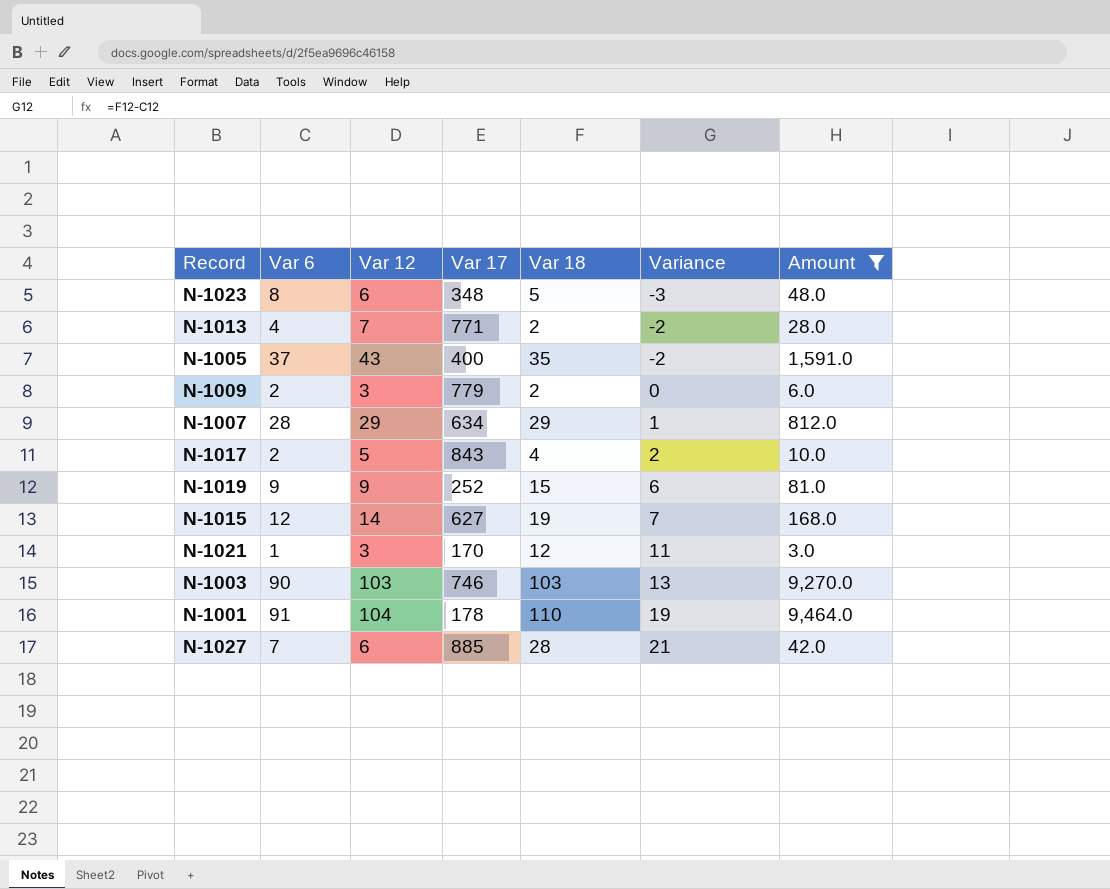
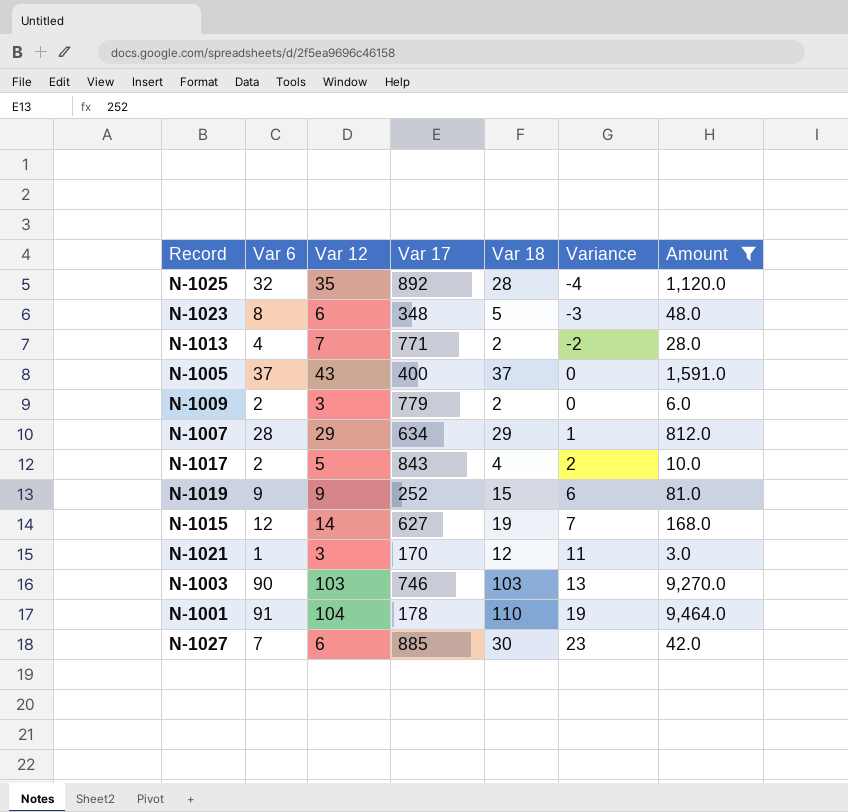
row N-1025: none -> 32 | 35 | 892 | 28 | -4 | 1,120.0
N-1005 | Var 18: 35 -> 37
N-1005 | Variance: -2 -> 0
N-1027 | Var 18: 28 -> 30
N-1027 | Variance: 21 -> 23

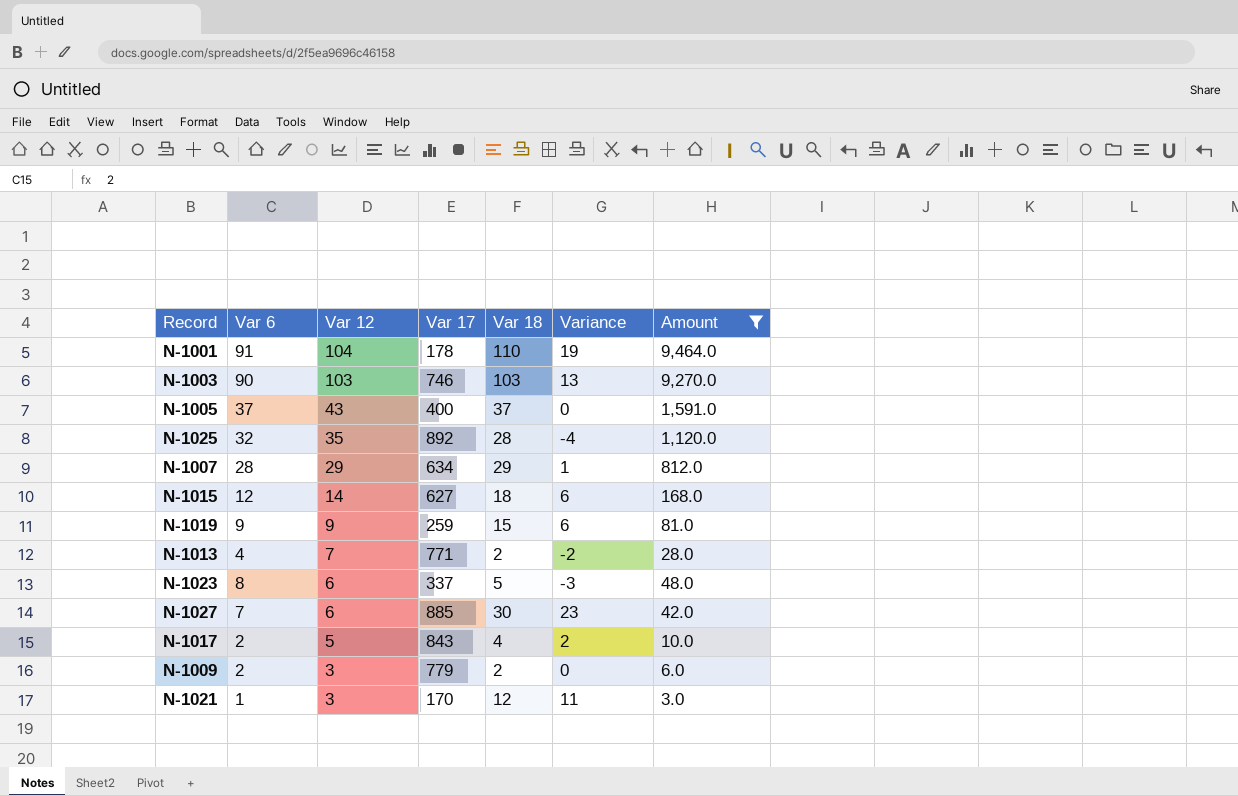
row order: Variance ascending -> Var 12 descending
N-1015 | Var 18: 19 -> 18
N-1015 | Variance: 7 -> 6
N-1019 | Var 17: 252 -> 259
N-1023 | Var 17: 348 -> 337

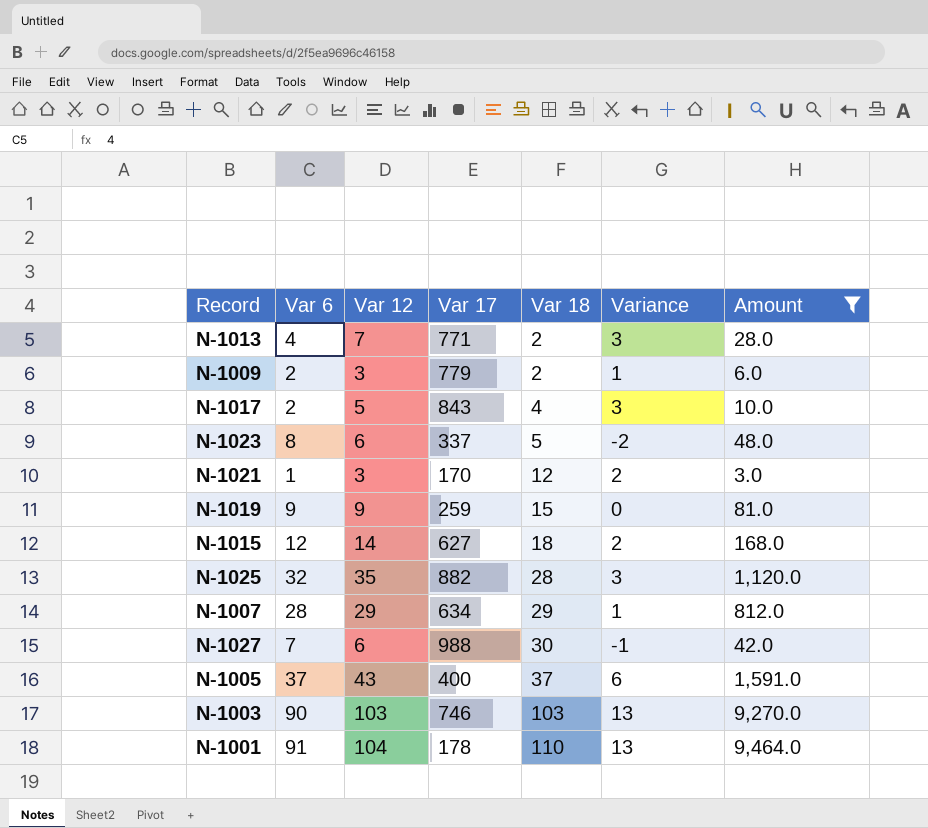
row order: Var 12 descending -> Var 18 ascending
column Variance | formula: [Var 18] - [Var 6] -> [Var 12] - [Var 6]
N-1025 | Var 17: 892 -> 882
N-1027 | Var 17: 885 -> 988

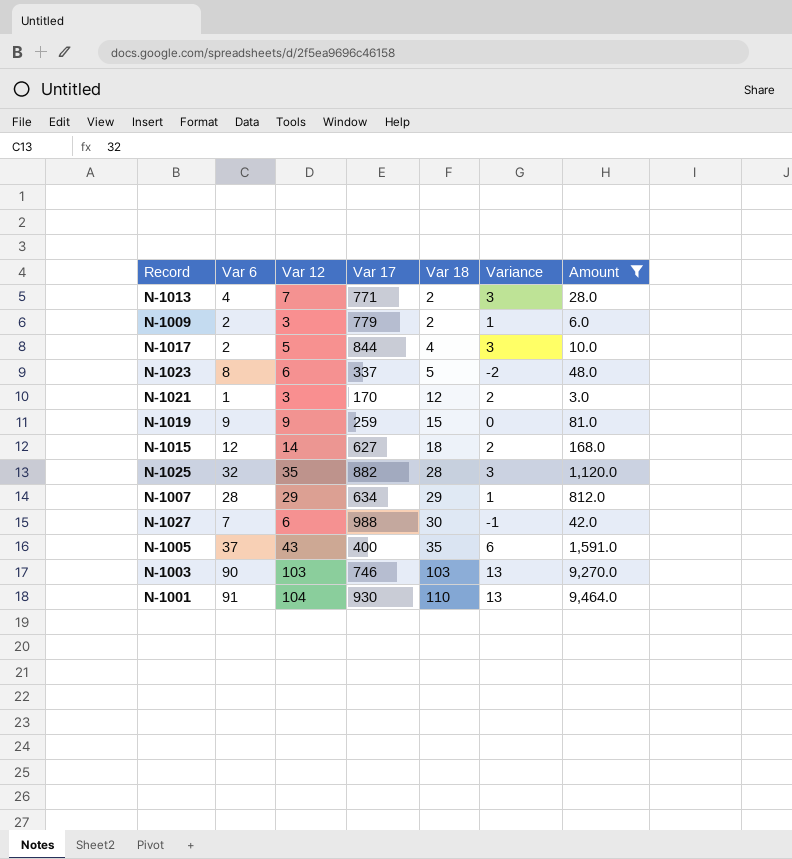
N-1017 | Var 17: 843 -> 844
N-1005 | Var 18: 37 -> 35
N-1001 | Var 17: 178 -> 930

